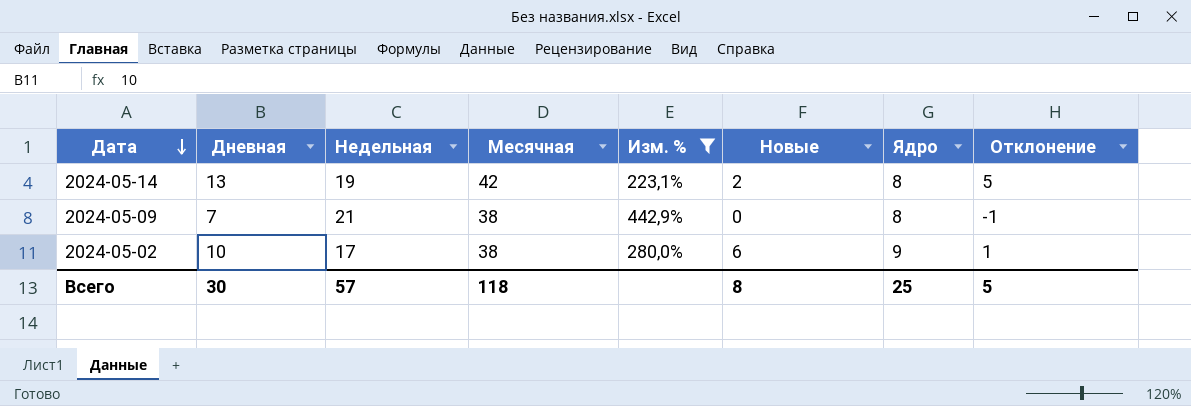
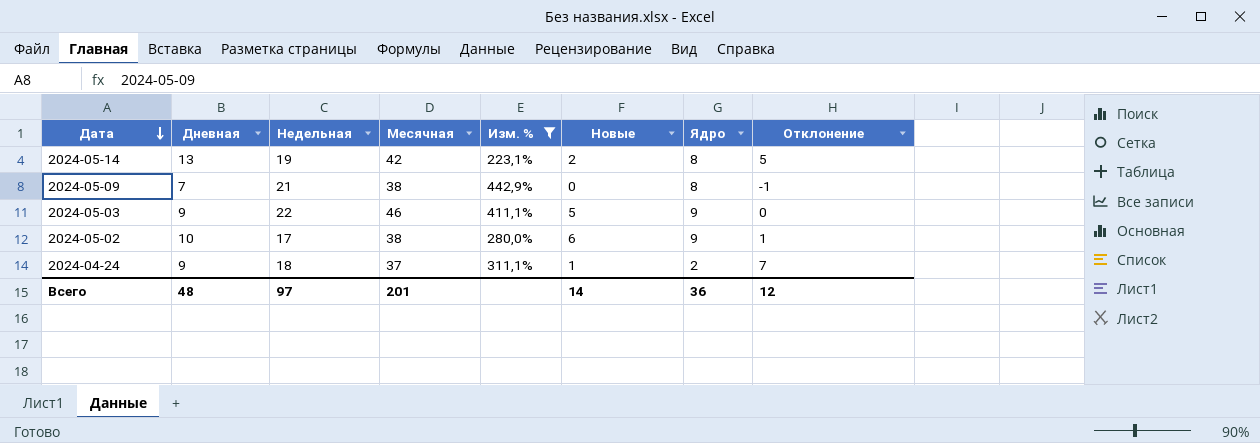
row 2024-05-03: none -> 9 | 22 | 46 | 411,1% | 5 | 9 | 0
row 2024-04-24: none -> 9 | 18 | 37 | 311,1% | 1 | 2 | 7
Всего | Дневная: 30 -> 48
Всего | Недельная: 57 -> 97
Всего | Месячная: 118 -> 201
Всего | Новые: 8 -> 14
Всего | Ядро: 25 -> 36
Всего | Отклонение: 5 -> 12

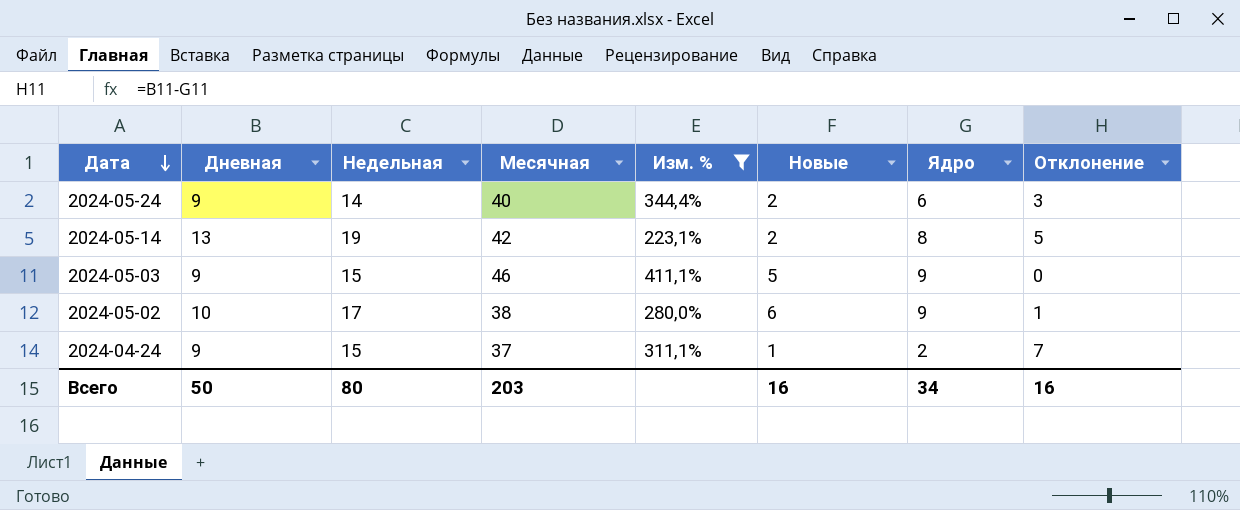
row 2024-05-09: 7 | 21 | 38 | 442,9% | 0 | 8 | -1 -> none
row 2024-05-24: none -> 9 | 14 | 40 | 344,4% | 2 | 6 | 3
2024-05-03 | Недельная: 22 -> 15
2024-04-24 | Недельная: 18 -> 15
Всего | Дневная: 48 -> 50
Всего | Недельная: 97 -> 80
Всего | Месячная: 201 -> 203
Всего | Новые: 14 -> 16
Всего | Ядро: 36 -> 34
Всего | Отклонение: 12 -> 16

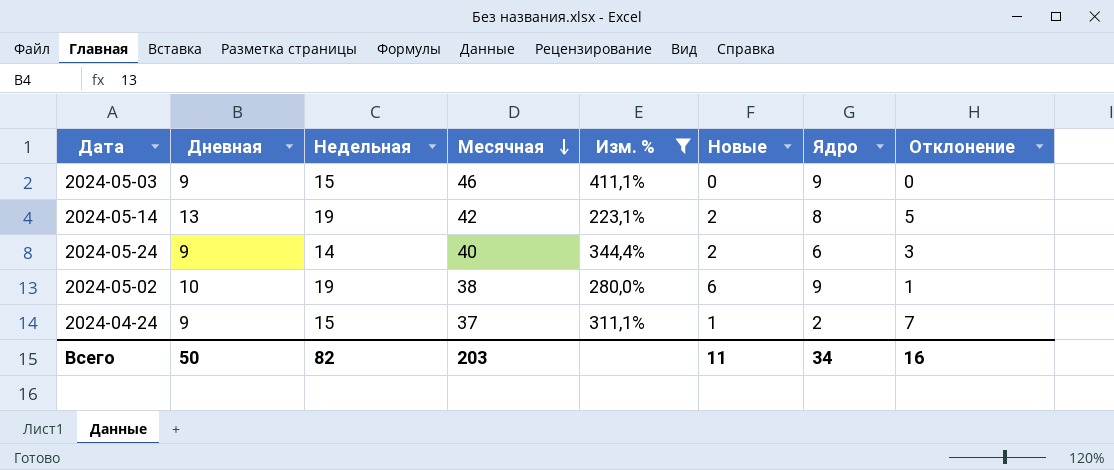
row order: Дата descending -> Месячная descending
2024-05-03 | Новые: 5 -> 0
2024-05-02 | Недельная: 17 -> 19
Всего | Недельная: 80 -> 82
Всего | Новые: 16 -> 11

